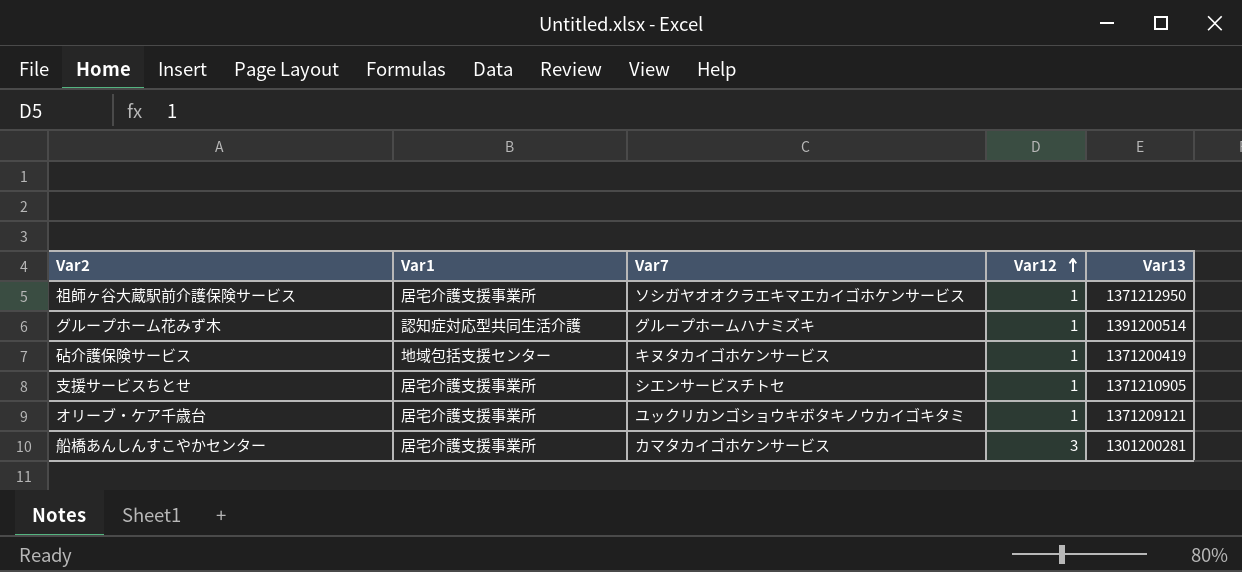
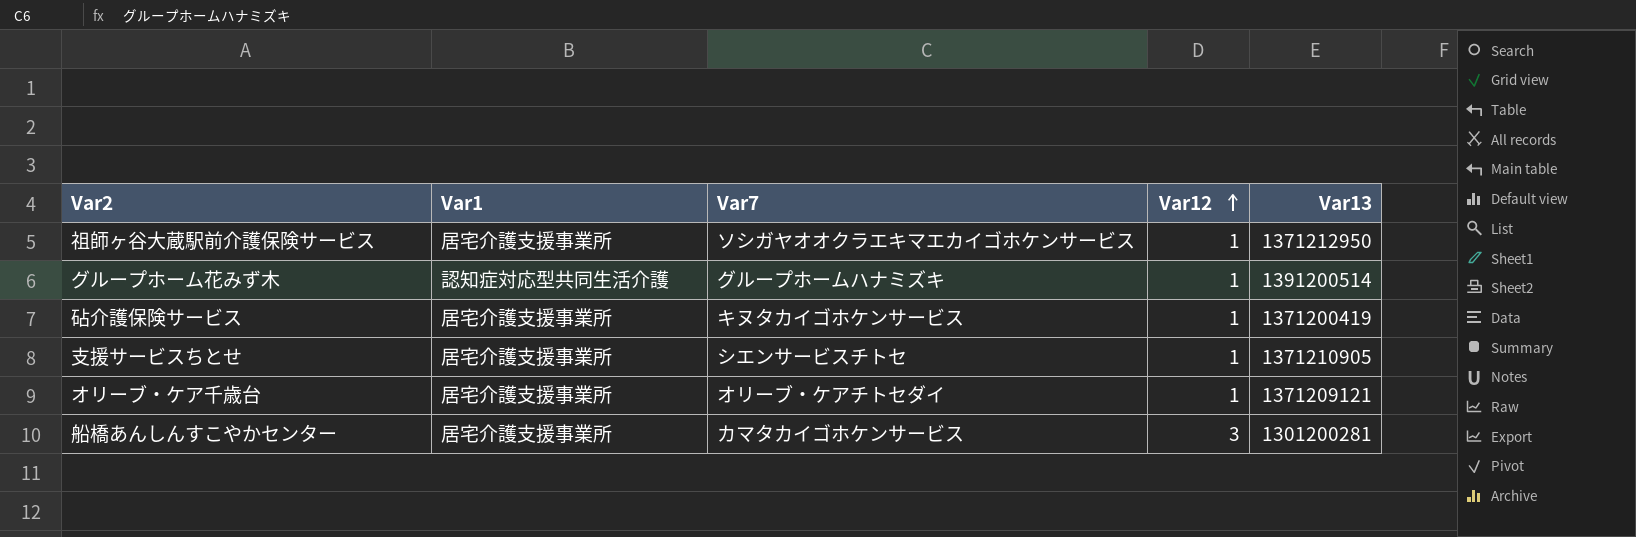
砧介護保険サービス | Var1: 地域包括支援センター -> 居宅介護支援事業所
オリーブ・ケア千歳台 | Var7: ユックリカンゴショウキボタキノウカイゴキタミ -> オリーブ・ケアチトセダイ

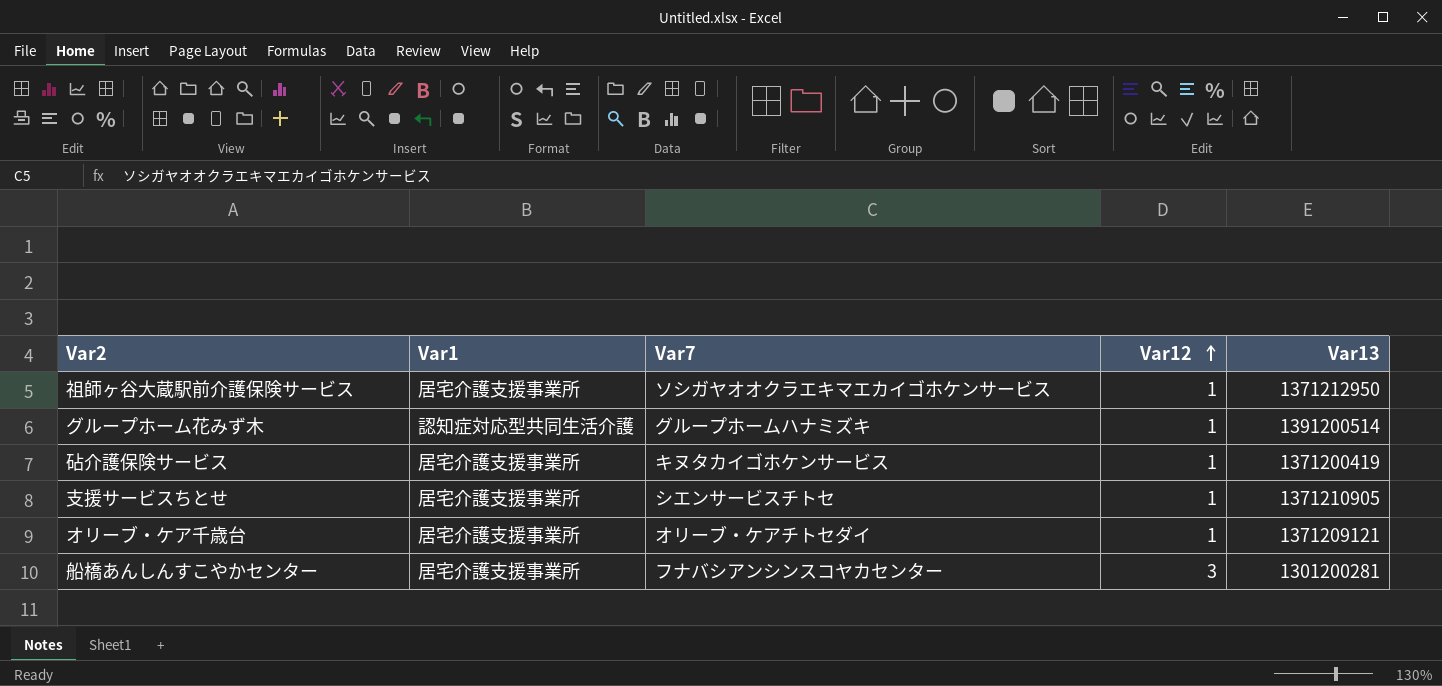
船橋あんしんすこやかセンター | Var7: カマタカイゴホケンサービス -> フナバシアンシンスコヤカセンター

